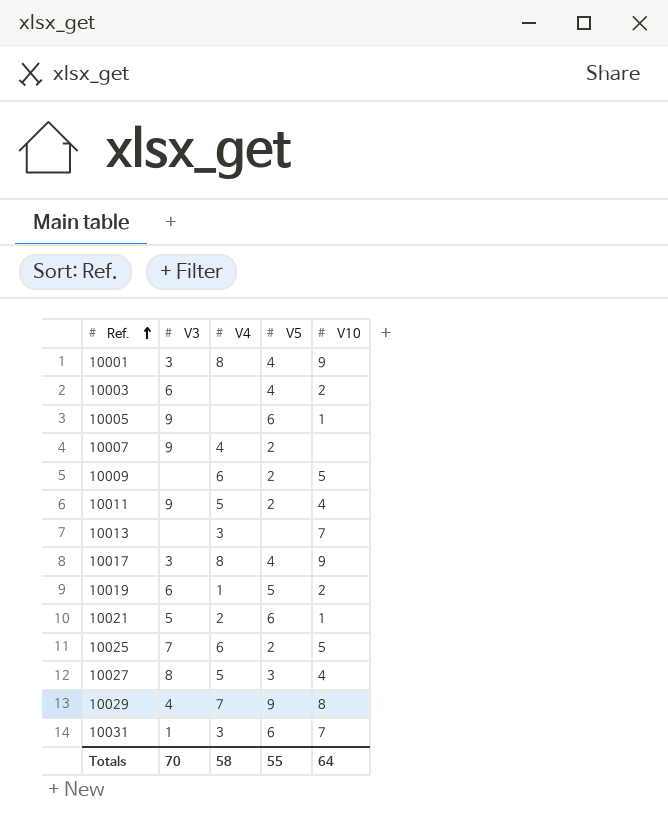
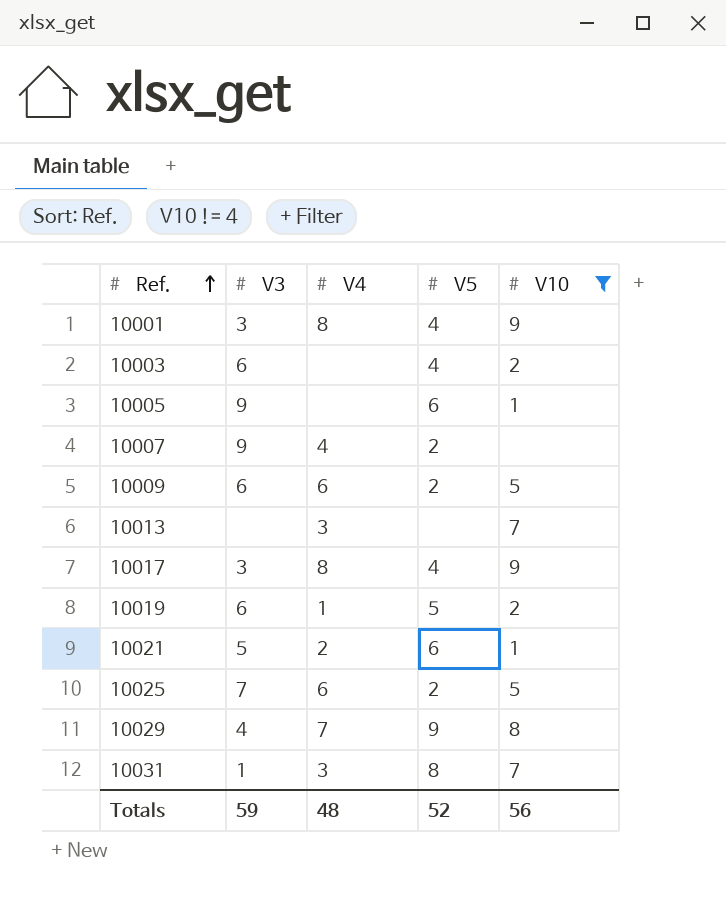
filter: none -> V10 != 4
10009 | V3: none -> 6
10031 | V5: 6 -> 8
Totals | V3: 70 -> 59
Totals | V4: 58 -> 48
Totals | V5: 55 -> 52
Totals | V10: 64 -> 56

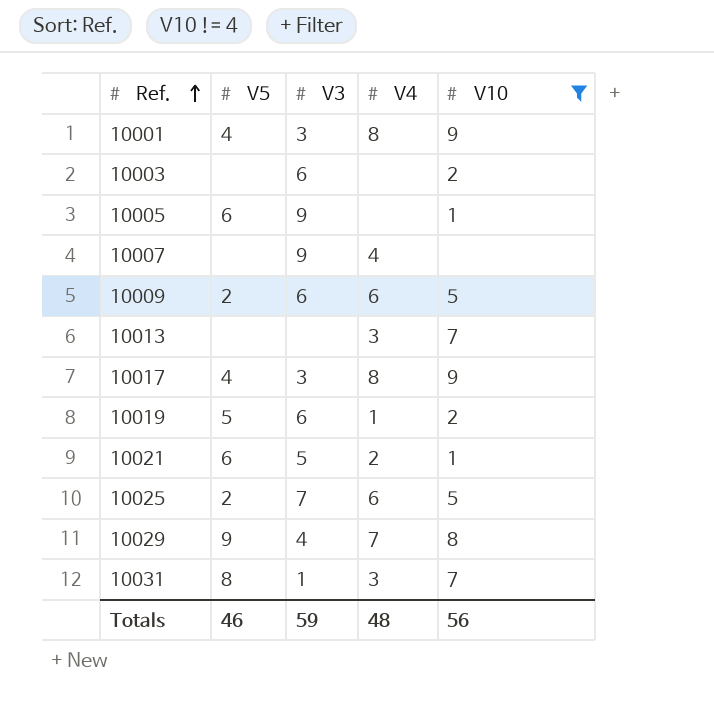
column V5 | position: 4 -> 2
10003 | V5: 4 -> none
10007 | V5: 2 -> none
Totals | V5: 52 -> 46

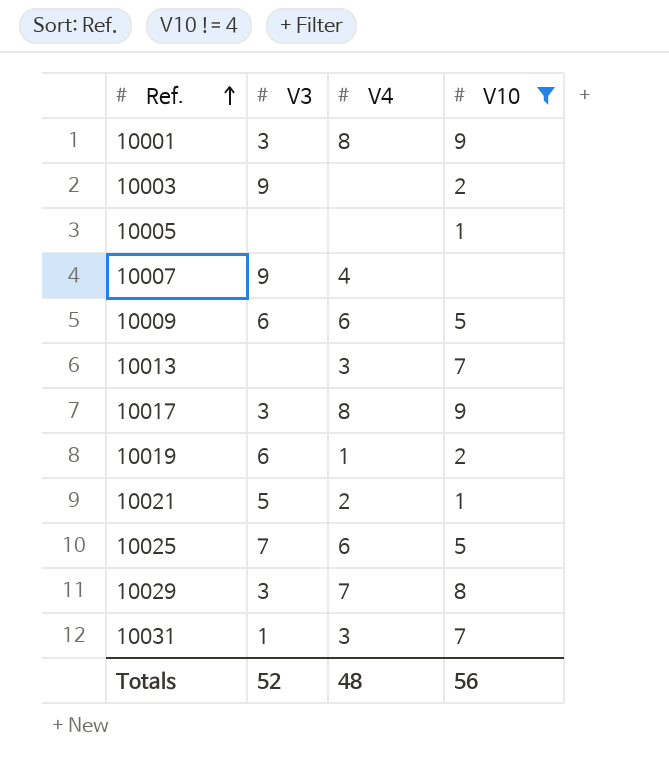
column V5 | position: 2 -> none
10003 | V3: 6 -> 9
10005 | V3: 9 -> none
10029 | V3: 4 -> 3
Totals | V3: 59 -> 52

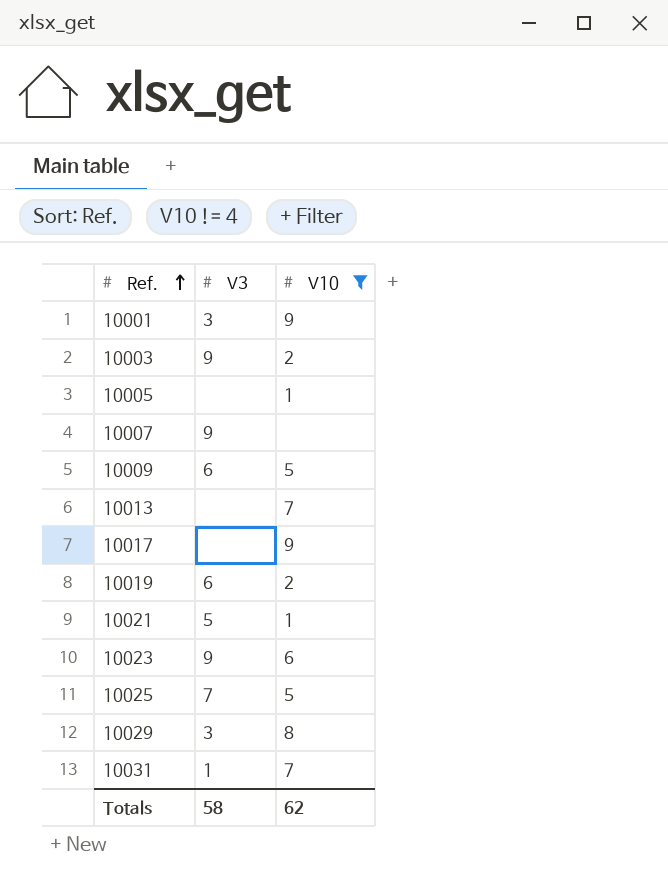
column V4 | position: 3 -> none
10017 | V3: 3 -> none
row 10023: none -> 9 | 6
Totals | V3: 52 -> 58
Totals | V10: 56 -> 62

